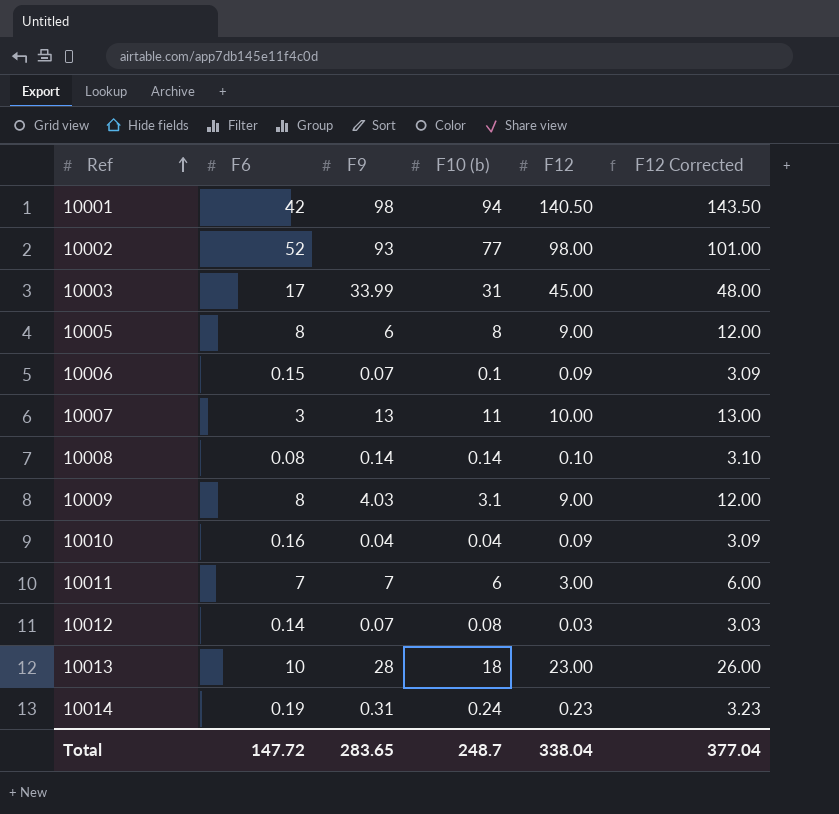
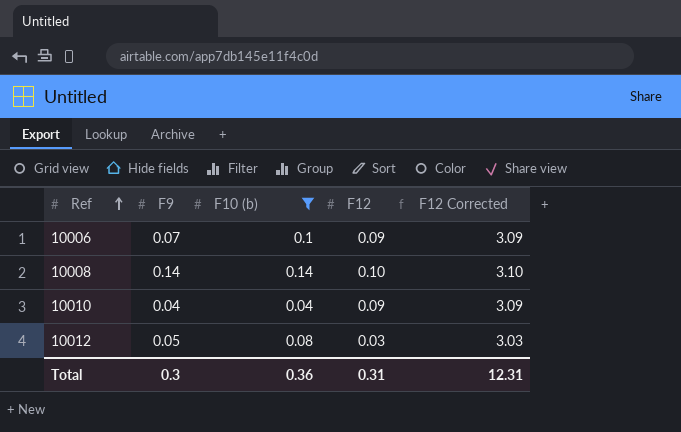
filter: none -> F10 (b) <= 0.14
column F6 | position: 2 -> none
10012 | F9: 0.07 -> 0.05
Total | F9: 283.65 -> 0.3
Total | F10 (b): 248.7 -> 0.36
Total | F12: 338.04 -> 0.31
Total | F12 Corrected: 377.04 -> 12.31

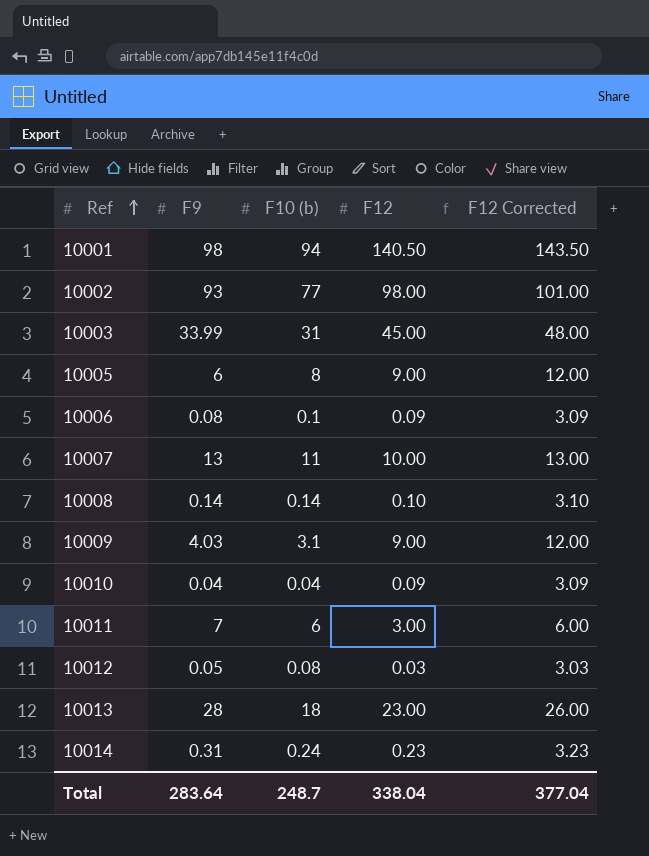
filter: F10 (b) <= 0.14 -> none
10006 | F9: 0.07 -> 0.08
Total | F9: 0.3 -> 283.64
Total | F10 (b): 0.36 -> 248.7
Total | F12: 0.31 -> 338.04
Total | F12 Corrected: 12.31 -> 377.04

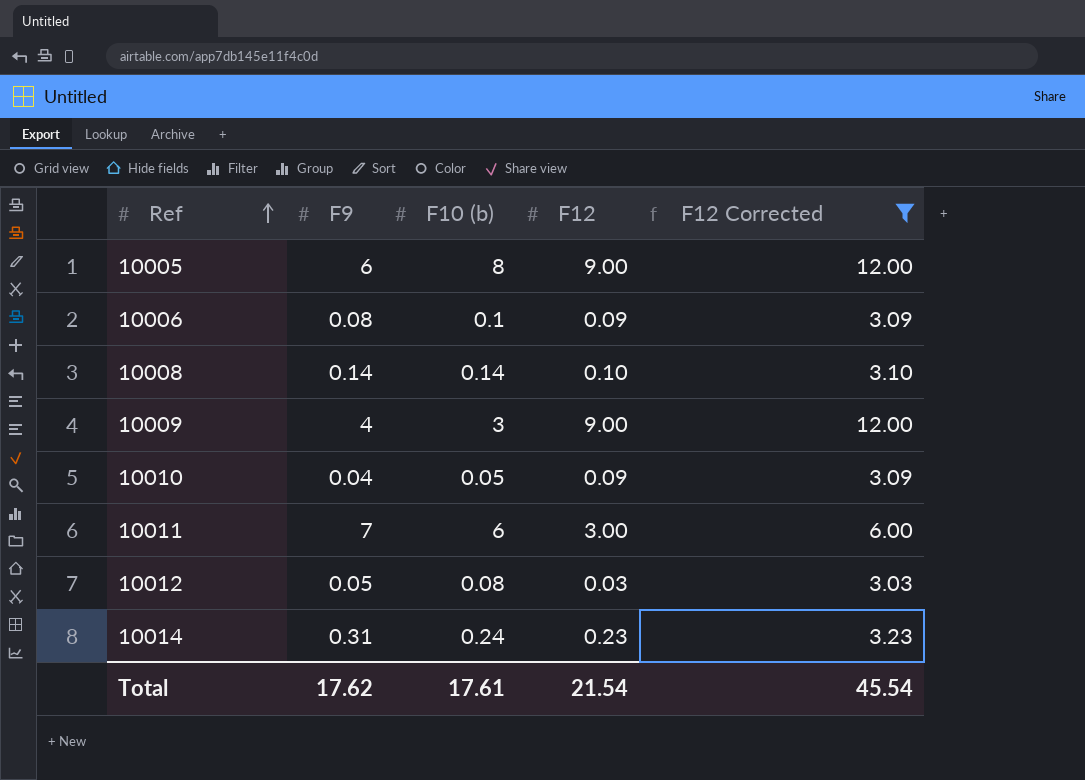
filter: none -> F12 Corrected <= 12.00
10009 | F9: 4.03 -> 4
10009 | F10 (b): 3.1 -> 3
10010 | F10 (b): 0.04 -> 0.05
Total | F9: 283.64 -> 17.62
Total | F10 (b): 248.7 -> 17.61
Total | F12: 338.04 -> 21.54
Total | F12 Corrected: 377.04 -> 45.54

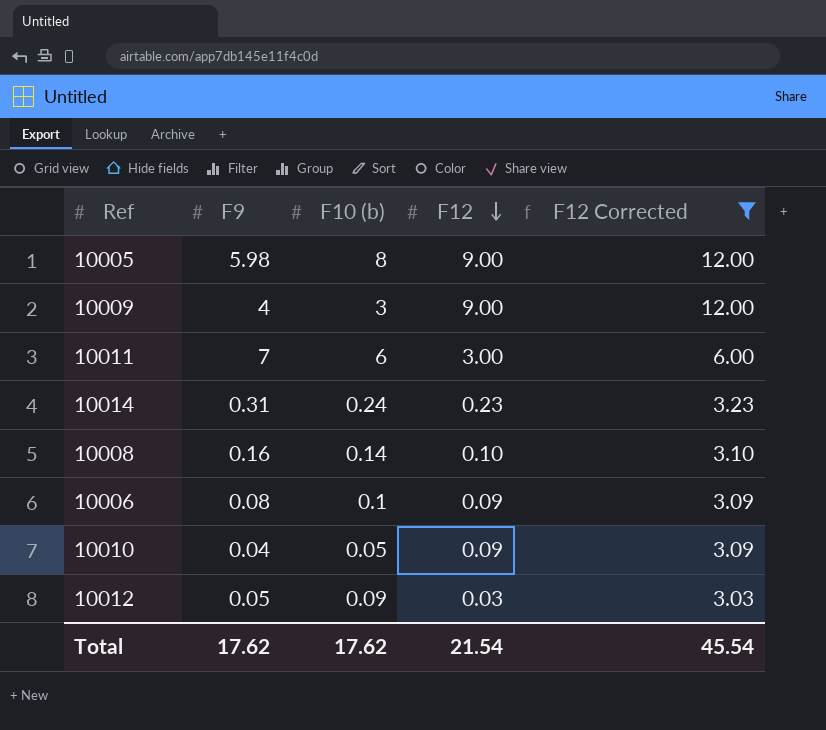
row order: Ref ascending -> F12 descending
10005 | F9: 6 -> 5.98
10008 | F9: 0.14 -> 0.16
10012 | F10 (b): 0.08 -> 0.09
Total | F10 (b): 17.61 -> 17.62

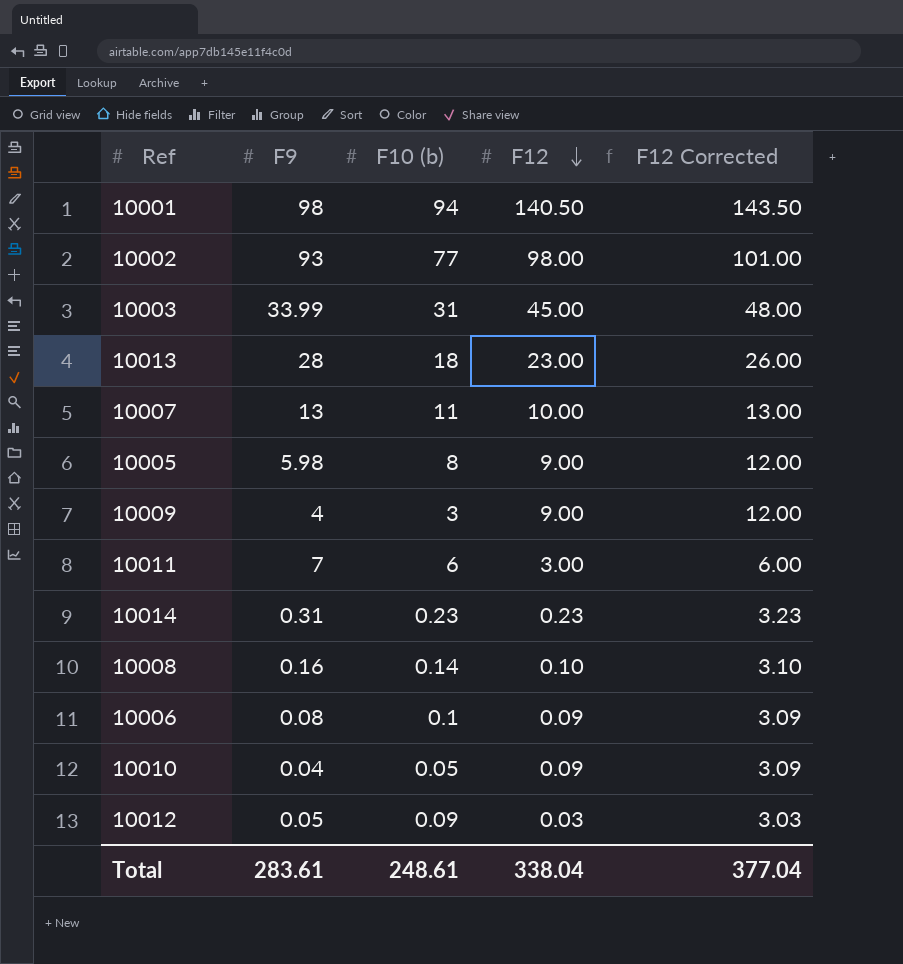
filter: F12 Corrected <= 12.00 -> none
10014 | F10 (b): 0.24 -> 0.23
Total | F9: 17.62 -> 283.61
Total | F10 (b): 17.62 -> 248.61
Total | F12: 21.54 -> 338.04
Total | F12 Corrected: 45.54 -> 377.04

